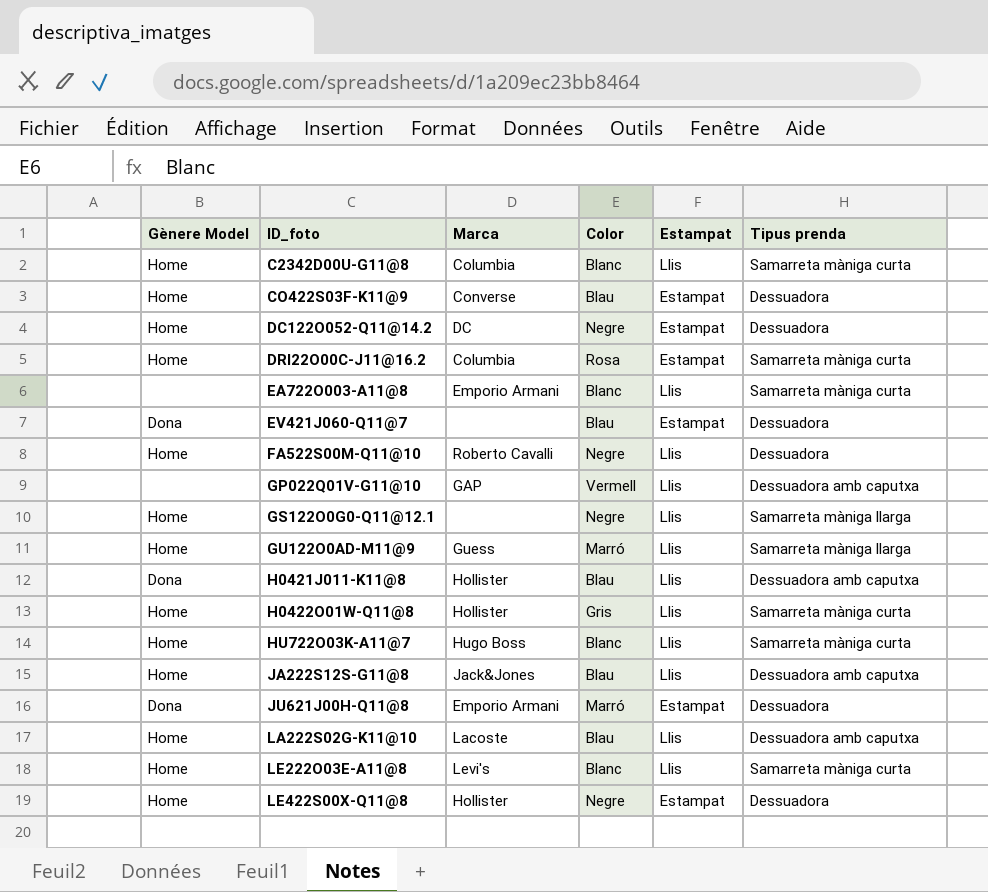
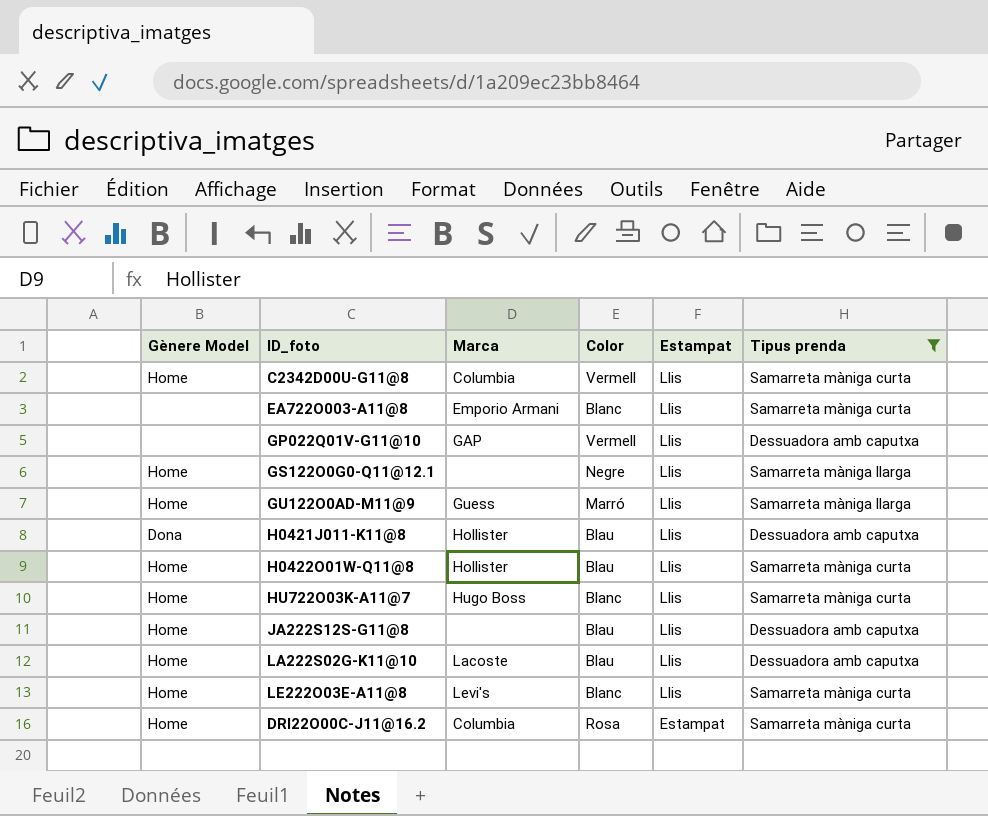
filter: none -> Tipus prenda != Dessuadora
row order: ID_foto ascending -> Estampat descending
C2342D00U-G11@8 | Color: Blanc -> Vermell
H0422O01W-Q11@8 | Color: Gris -> Blau
JA222S12S-G11@8 | Marca: Jack&Jones -> none

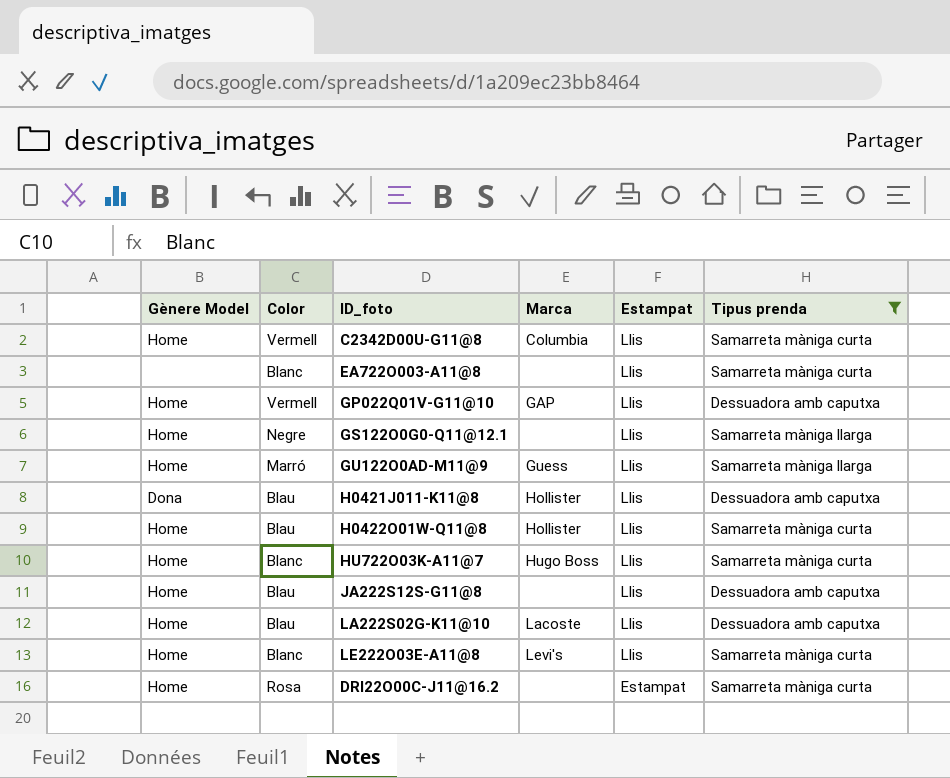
column Color | position: 4 -> 2
EA722O003-A11@8 | Marca: Emporio Armani -> none
GP022Q01V-G11@10 | Gènere Model: none -> Home
DRI22O00C-J11@16.2 | Marca: Columbia -> none

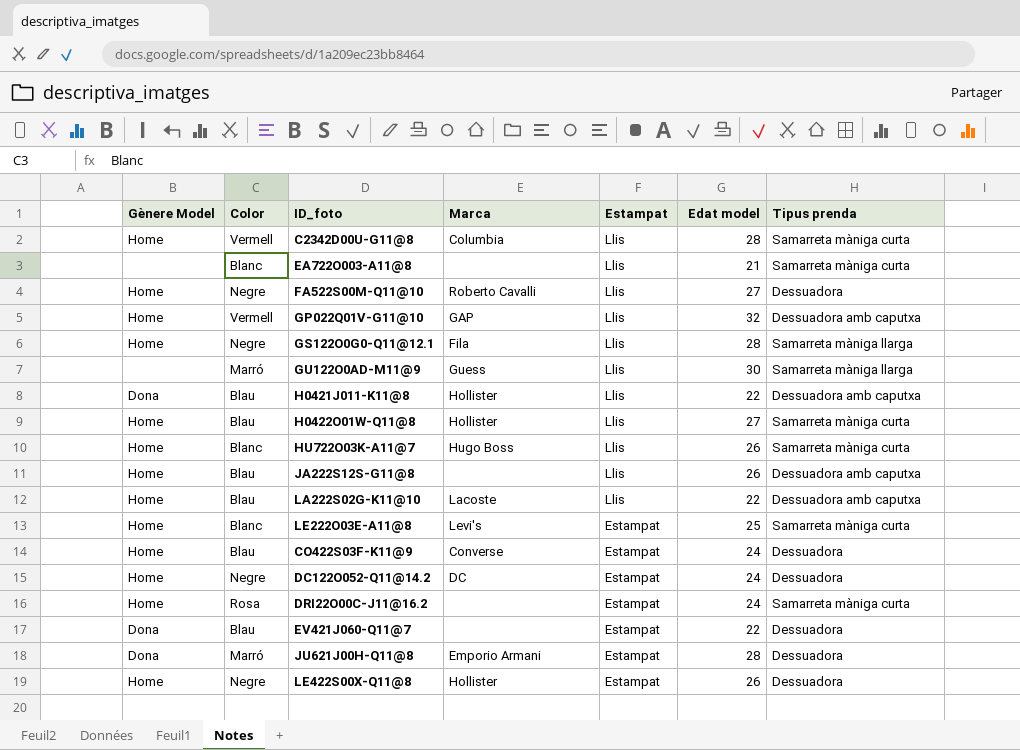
filter: Tipus prenda != Dessuadora -> none
column Edat model | position: none -> 6
GS122O0G0-Q11@12.1 | Marca: none -> Fila
GU122O0AD-M11@9 | Gènere Model: Home -> none
LE222O03E-A11@8 | Estampat: Llis -> Estampat

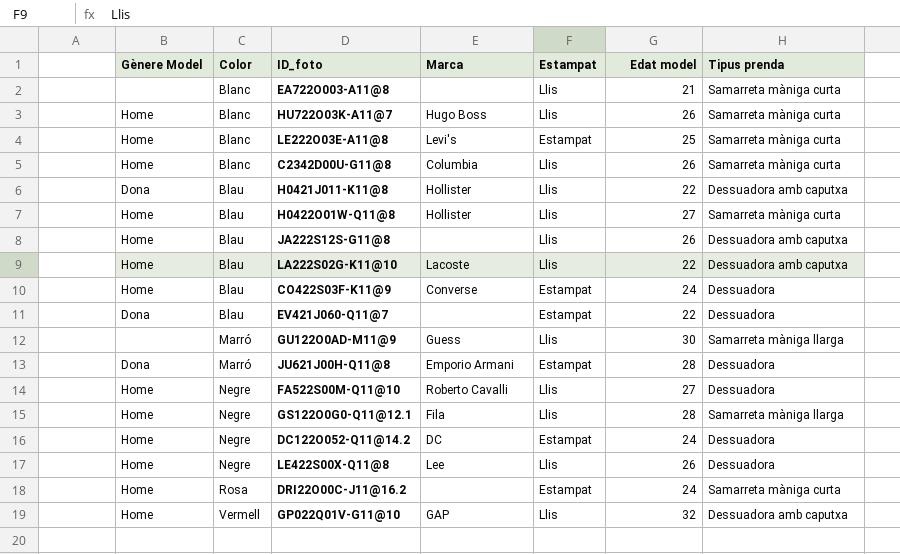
row order: Estampat descending -> Color ascending
C2342D00U-G11@8 | Color: Vermell -> Blanc
C2342D00U-G11@8 | Edat model: 28 -> 26
LE422S00X-Q11@8 | Marca: Hollister -> Lee
LE422S00X-Q11@8 | Estampat: Estampat -> Llis

